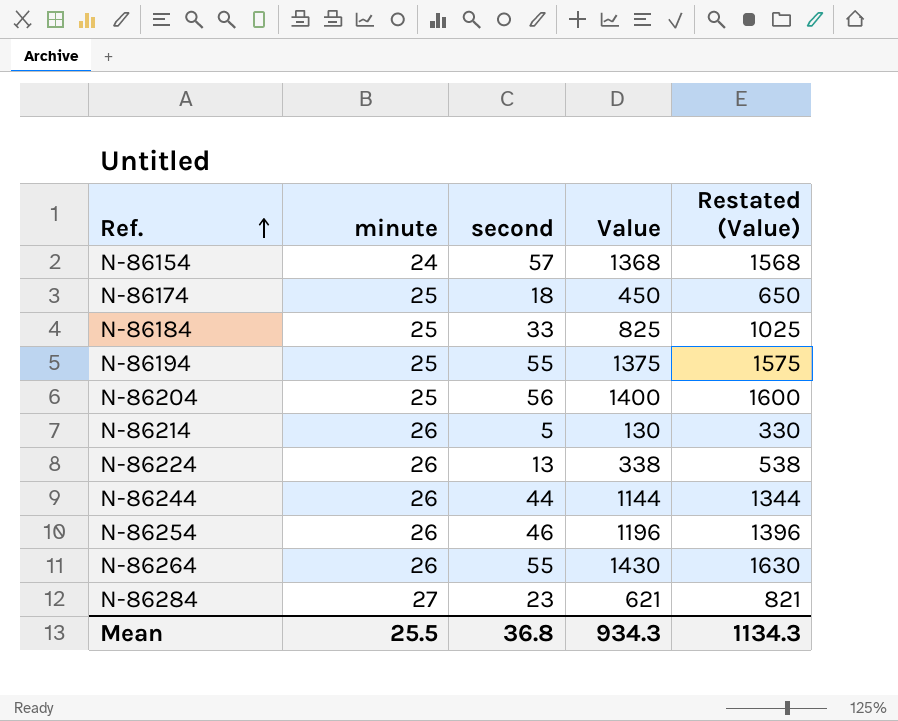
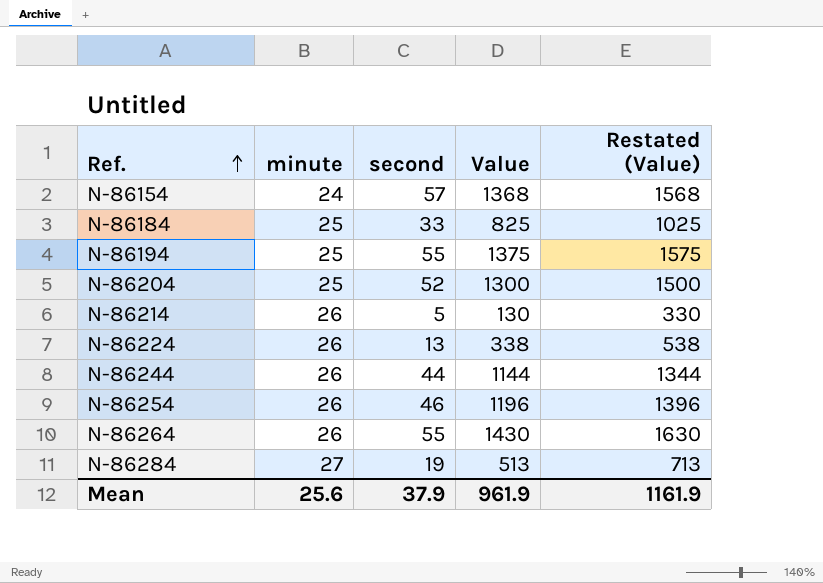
row N-86174: 25 | 18 | 450 | 650 -> none
N-86204 | second: 56 -> 52
N-86204 | Value: 1400 -> 1300
N-86204 | Restated (Value): 1600 -> 1500
N-86284 | second: 23 -> 19
N-86284 | Value: 621 -> 513
N-86284 | Restated (Value): 821 -> 713
Mean | minute: 25.5 -> 25.6
Mean | second: 36.8 -> 37.9
Mean | Value: 934.3 -> 961.9
Mean | Restated (Value): 1134.3 -> 1161.9

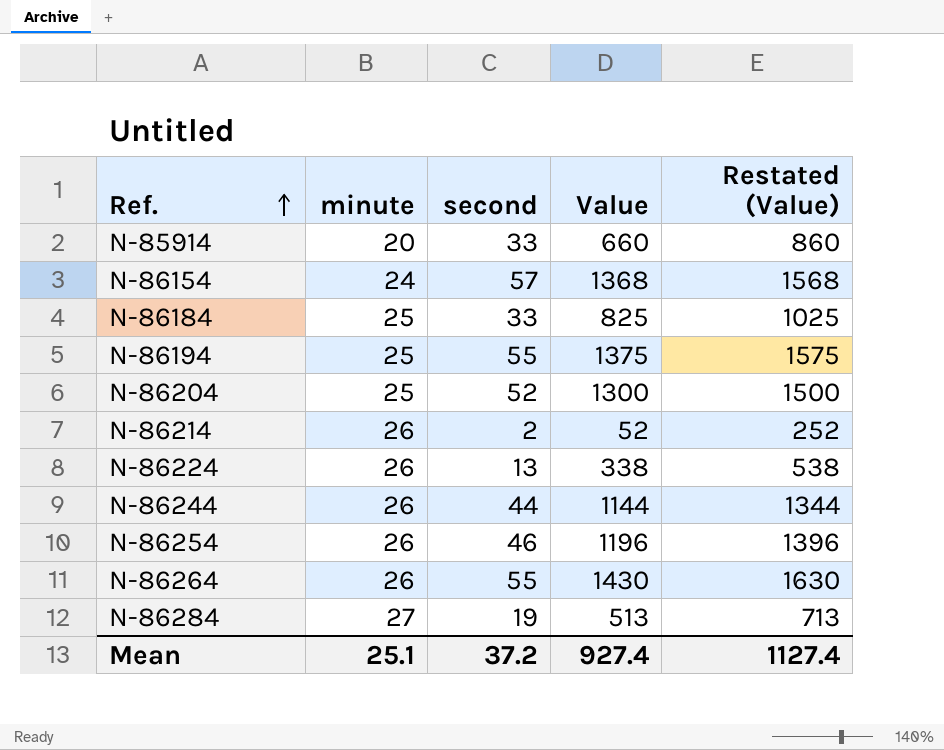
row N-85914: none -> 20 | 33 | 660 | 860
N-86214 | second: 5 -> 2
N-86214 | Value: 130 -> 52
N-86214 | Restated (Value): 330 -> 252
Mean | minute: 25.6 -> 25.1
Mean | second: 37.9 -> 37.2
Mean | Value: 961.9 -> 927.4
Mean | Restated (Value): 1161.9 -> 1127.4

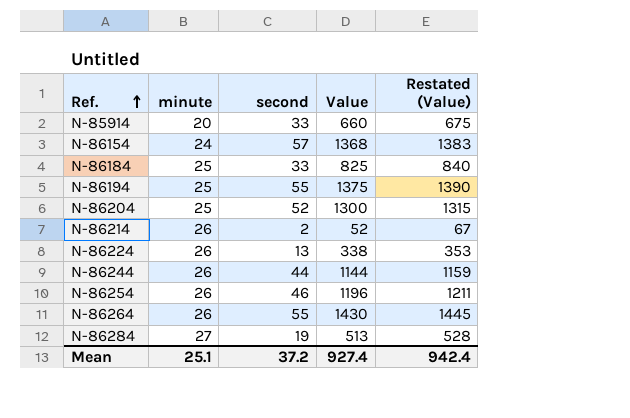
column Restated (Value) | formula: [Value] + 200 -> [Value] + 15
Mean | Restated (Value): 1127.4 -> 942.4

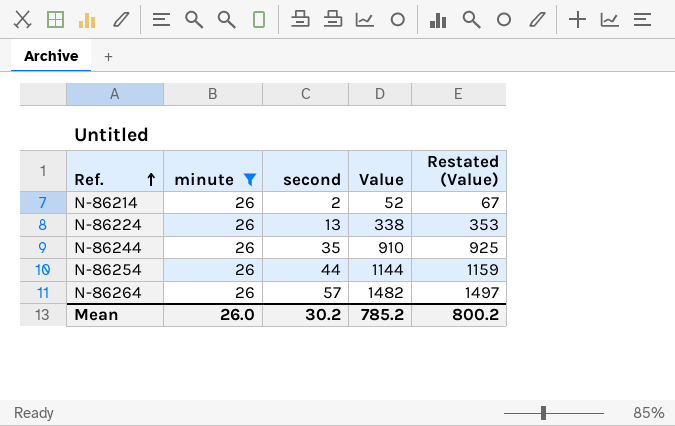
filter: none -> minute = 26
N-86244 | second: 44 -> 35
N-86244 | Value: 1144 -> 910
N-86244 | Restated (Value): 1159 -> 925
N-86254 | second: 46 -> 44
N-86254 | Value: 1196 -> 1144
N-86254 | Restated (Value): 1211 -> 1159
N-86264 | second: 55 -> 57
N-86264 | Value: 1430 -> 1482
N-86264 | Restated (Value): 1445 -> 1497
Mean | minute: 25.1 -> 26.0
Mean | second: 37.2 -> 30.2
Mean | Value: 927.4 -> 785.2
Mean | Restated (Value): 942.4 -> 800.2

